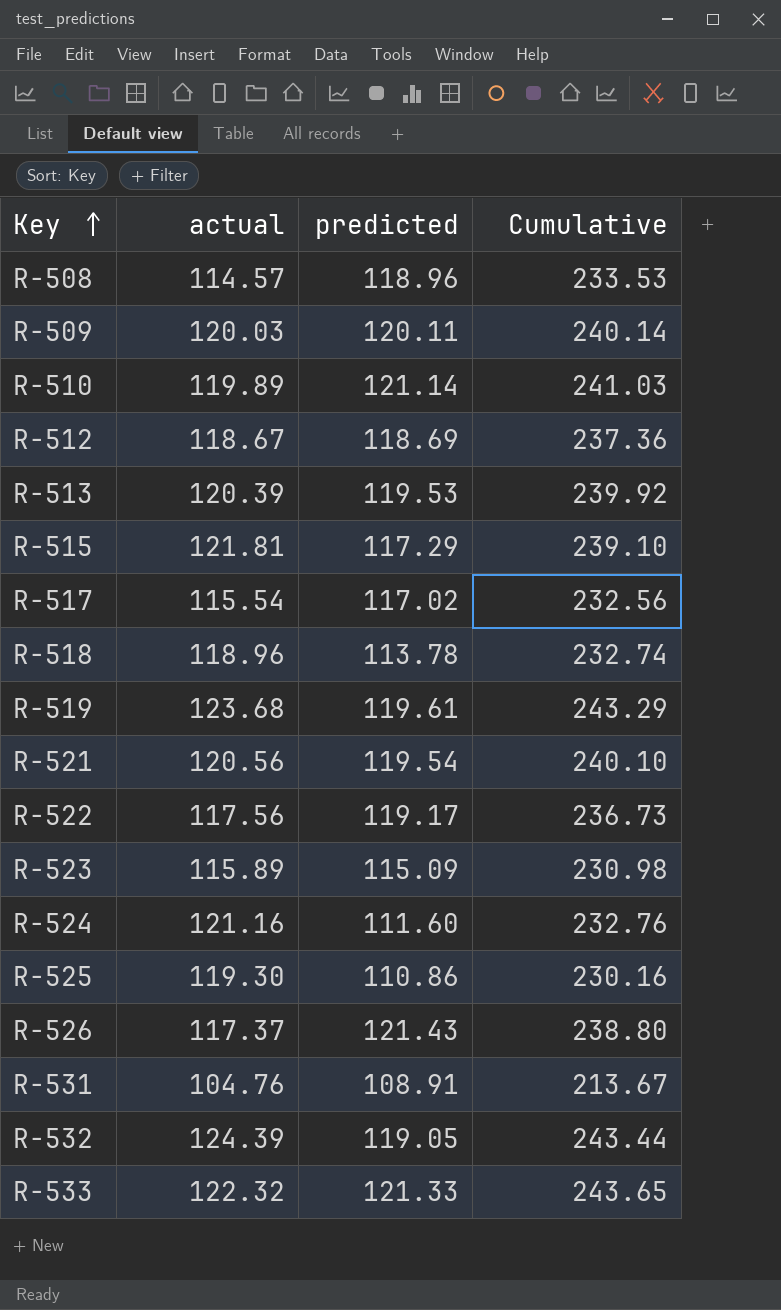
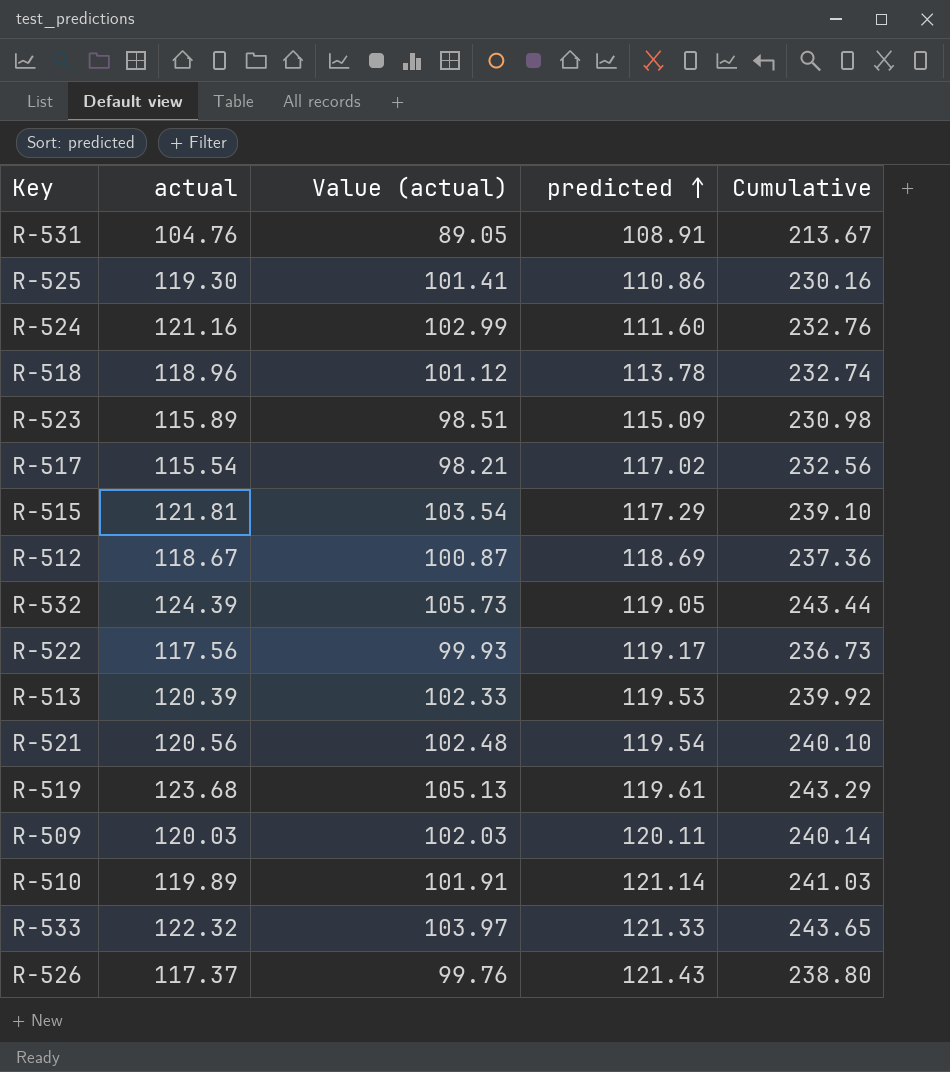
row order: Key ascending -> predicted ascending
column Value (actual) | formula: none -> [actual] * 0.85
row R-508: 114.57 | 118.96 | 233.53 -> none

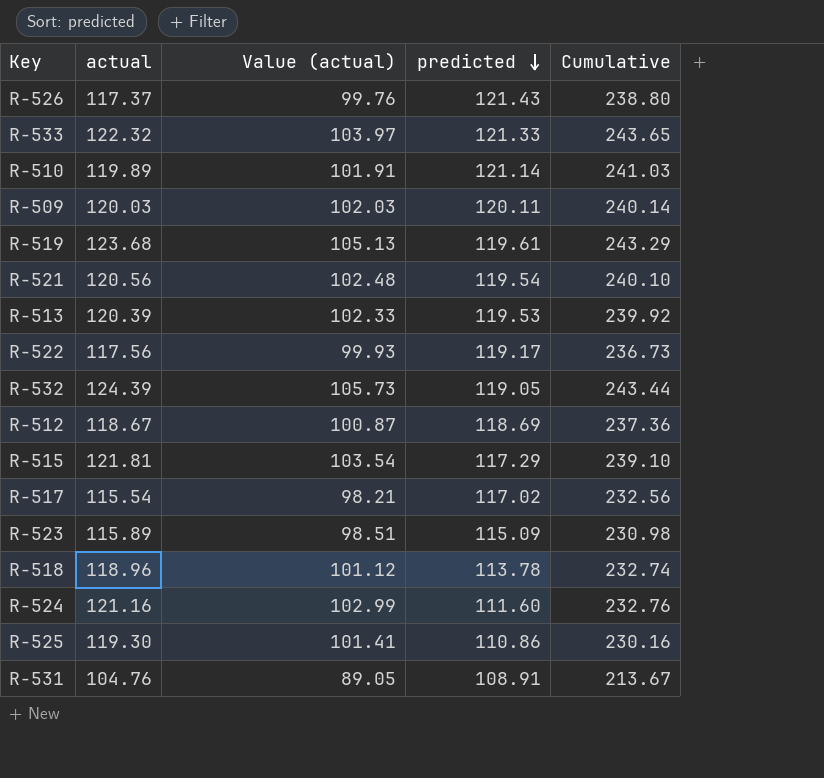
row order: predicted ascending -> predicted descending

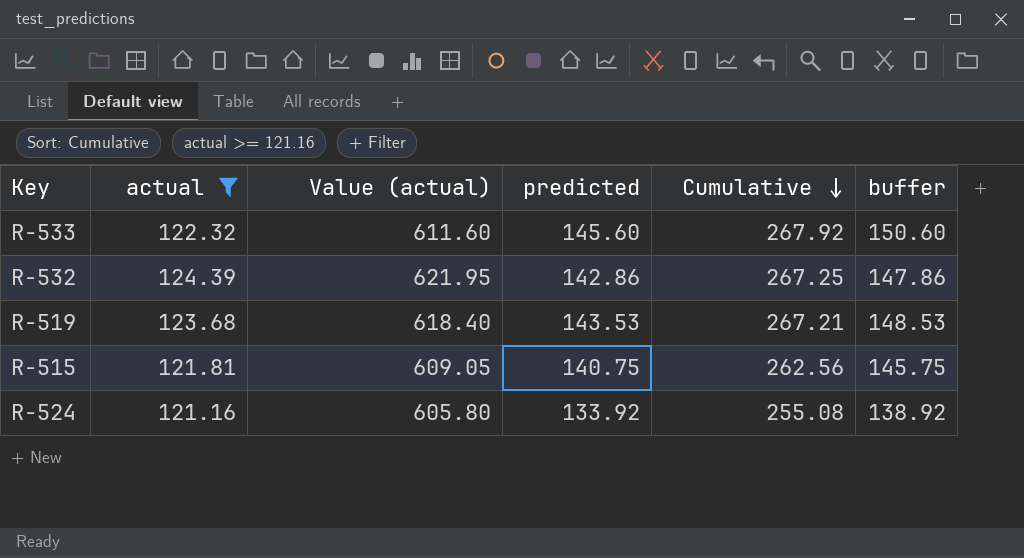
filter: none -> actual >= 121.16
row order: predicted descending -> Cumulative descending
column Value (actual) | formula: [actual] * 0.85 -> [actual] * 5
column buffer | formula: none -> [predicted] + 5
R-533 | predicted: 121.33 -> 145.60
R-533 | Cumulative: 243.65 -> 267.92
R-532 | predicted: 119.05 -> 142.86
R-532 | Cumulative: 243.44 -> 267.25
R-519 | predicted: 119.61 -> 143.53
R-519 | Cumulative: 243.29 -> 267.21
R-515 | predicted: 117.29 -> 140.75
R-515 | Cumulative: 239.10 -> 262.56
R-524 | predicted: 111.60 -> 133.92
R-524 | Cumulative: 232.76 -> 255.08

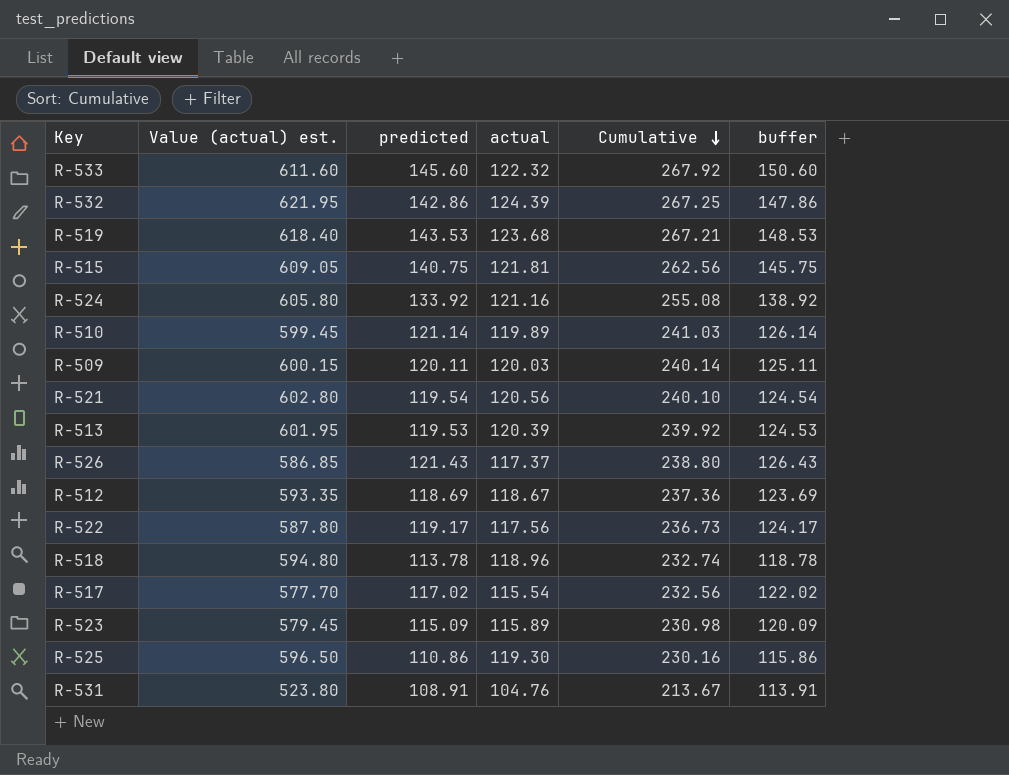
filter: actual >= 121.16 -> none
column name: Value (actual) -> Value (actual) est.
column actual | position: 2 -> 4

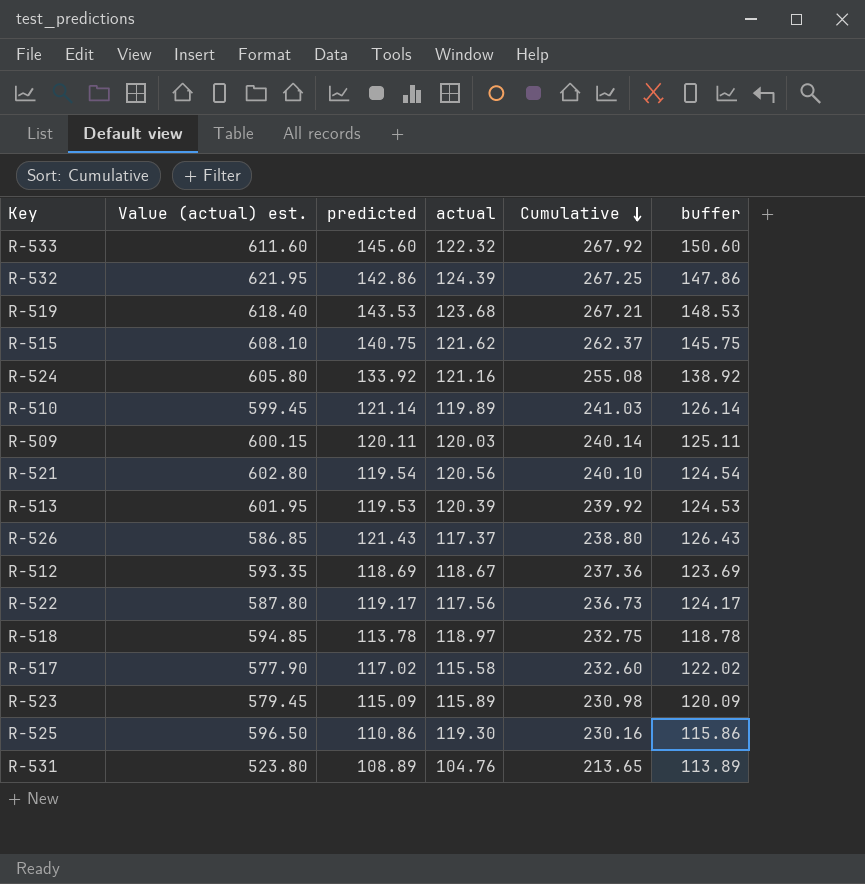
R-515 | Value (actual) est.: 609.05 -> 608.10
R-515 | actual: 121.81 -> 121.62
R-515 | Cumulative: 262.56 -> 262.37
R-518 | Value (actual) est.: 594.80 -> 594.85
R-518 | actual: 118.96 -> 118.97
R-518 | Cumulative: 232.74 -> 232.75
R-517 | Value (actual) est.: 577.70 -> 577.90
R-517 | actual: 115.54 -> 115.58
R-517 | Cumulative: 232.56 -> 232.60
R-531 | predicted: 108.91 -> 108.89
R-531 | Cumulative: 213.67 -> 213.65
R-531 | buffer: 113.91 -> 113.89

